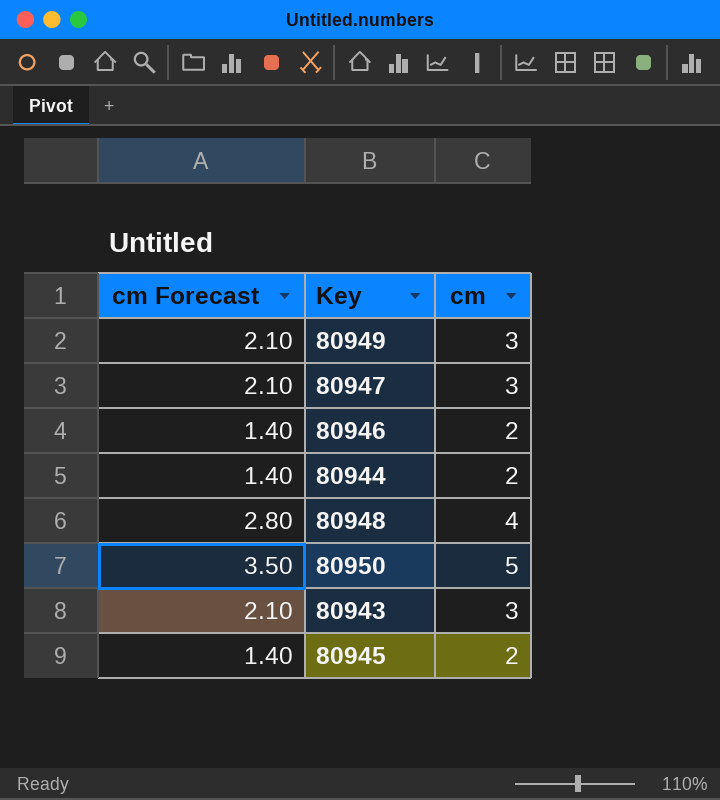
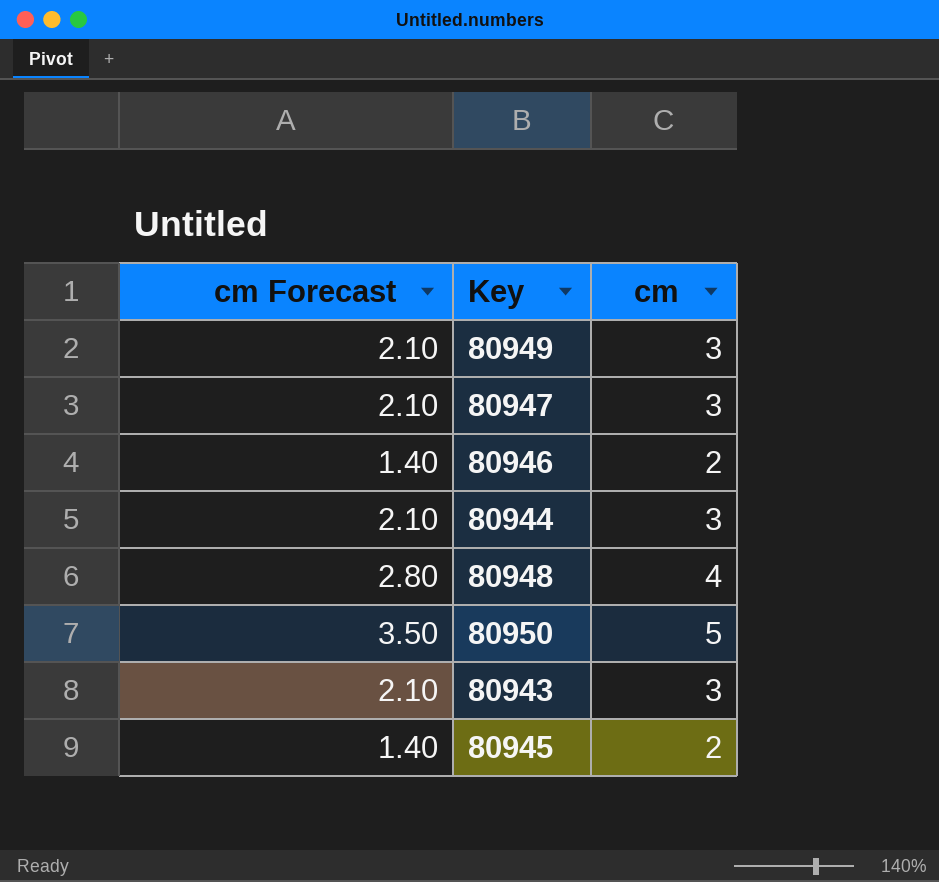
80944 | cm Forecast: 1.40 -> 2.10
80944 | cm: 2 -> 3

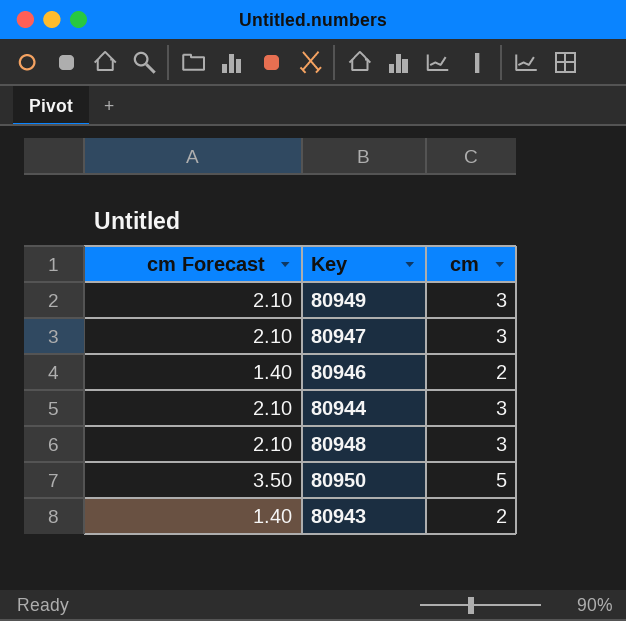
row 80945: 1.40 | 2 -> none
80948 | cm Forecast: 2.80 -> 2.10
80948 | cm: 4 -> 3
80943 | cm Forecast: 2.10 -> 1.40
80943 | cm: 3 -> 2

